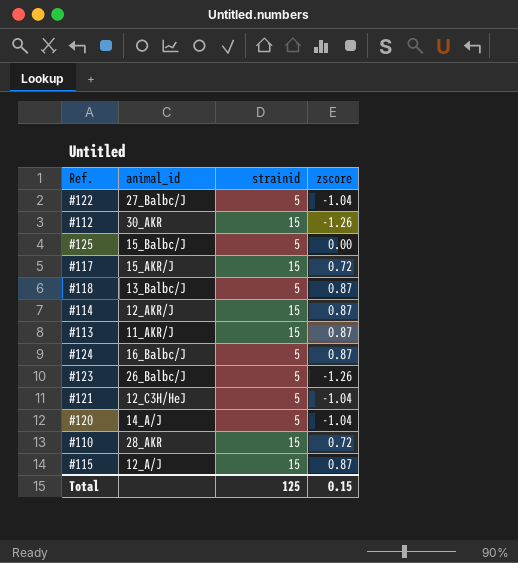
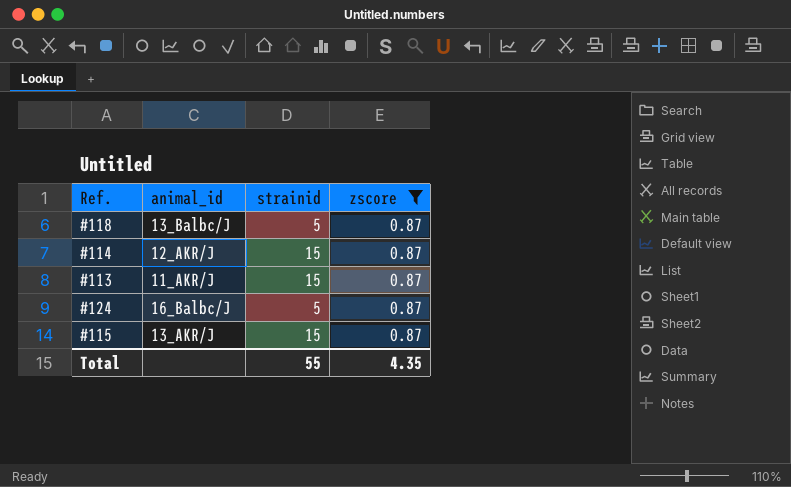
filter: none -> zscore = 0.87
#115 | animal_id: 12_A/J -> 13_AKR/J
Total | strainid: 125 -> 55
Total | zscore: 0.15 -> 4.35

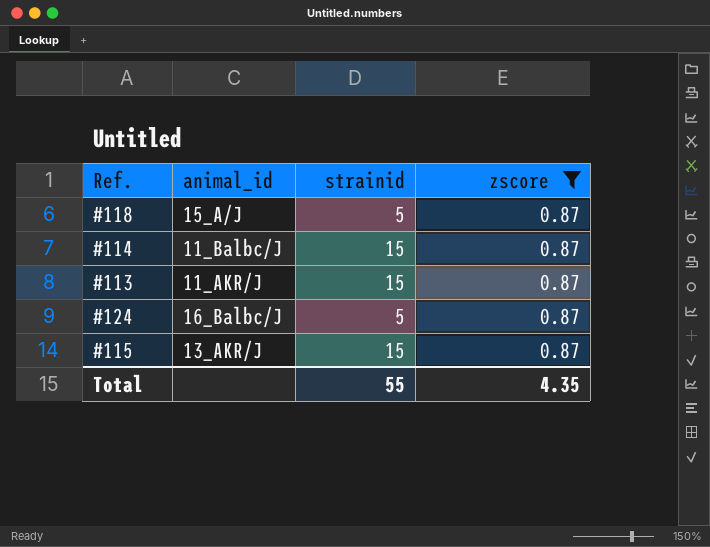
#118 | animal_id: 13_Balbc/J -> 15_A/J
#114 | animal_id: 12_AKR/J -> 11_Balbc/J

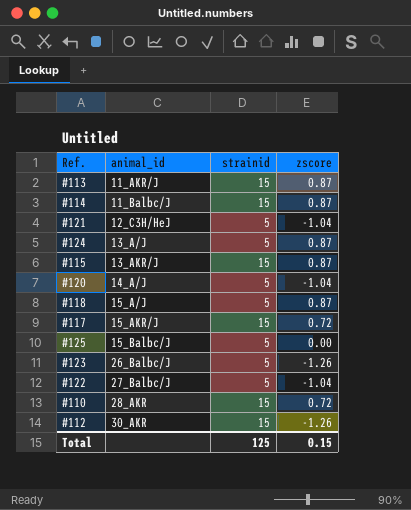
filter: zscore = 0.87 -> none
row order: none -> animal_id ascending
#124 | animal_id: 16_Balbc/J -> 13_A/J
Total | strainid: 55 -> 125
Total | zscore: 4.35 -> 0.15

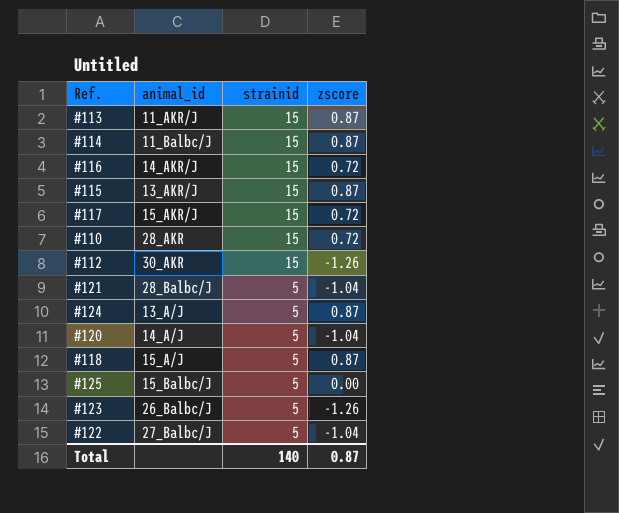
row order: animal_id ascending -> strainid descending
row #116: none -> 14_AKR/J | 15 | 0.72
#121 | animal_id: 12_C3H/HeJ -> 28_Balbc/J
Total | strainid: 125 -> 140
Total | zscore: 0.15 -> 0.87

